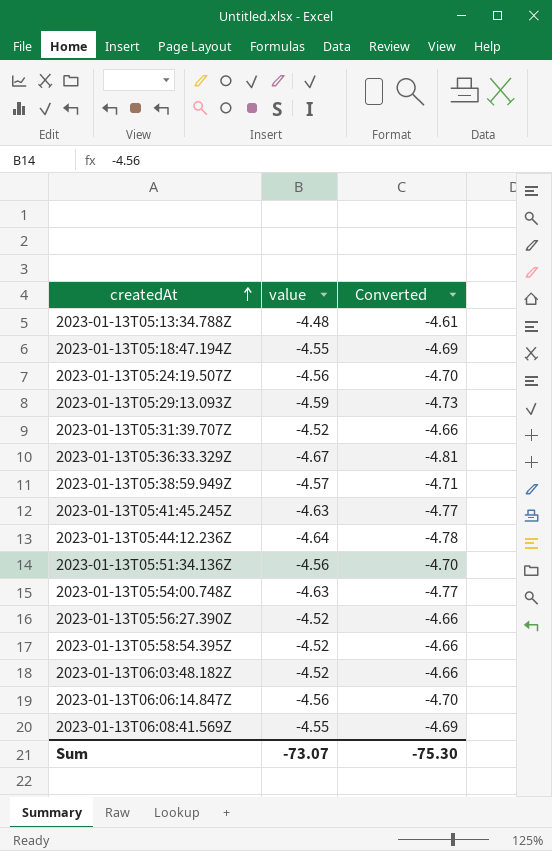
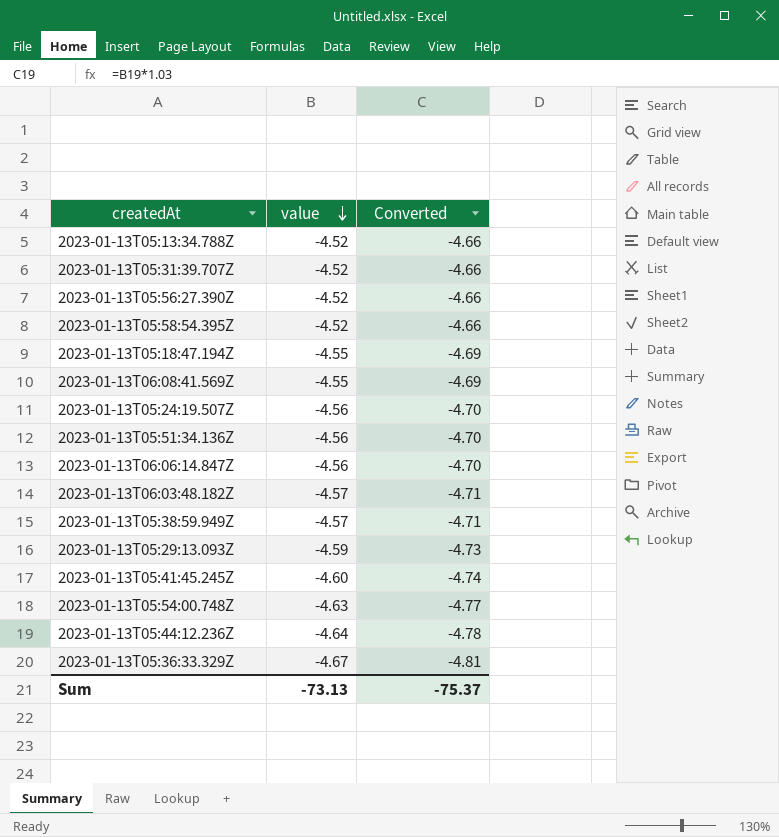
row order: createdAt ascending -> value descending
2023-01-13T05:13:34.788Z | value: -4.48 -> -4.52
2023-01-13T05:13:34.788Z | Converted: -4.61 -> -4.66
2023-01-13T06:03:48.182Z | value: -4.52 -> -4.57
2023-01-13T06:03:48.182Z | Converted: -4.66 -> -4.71
2023-01-13T05:41:45.245Z | value: -4.63 -> -4.60
2023-01-13T05:41:45.245Z | Converted: -4.77 -> -4.74
Sum | value: -73.07 -> -73.13
Sum | Converted: -75.30 -> -75.37

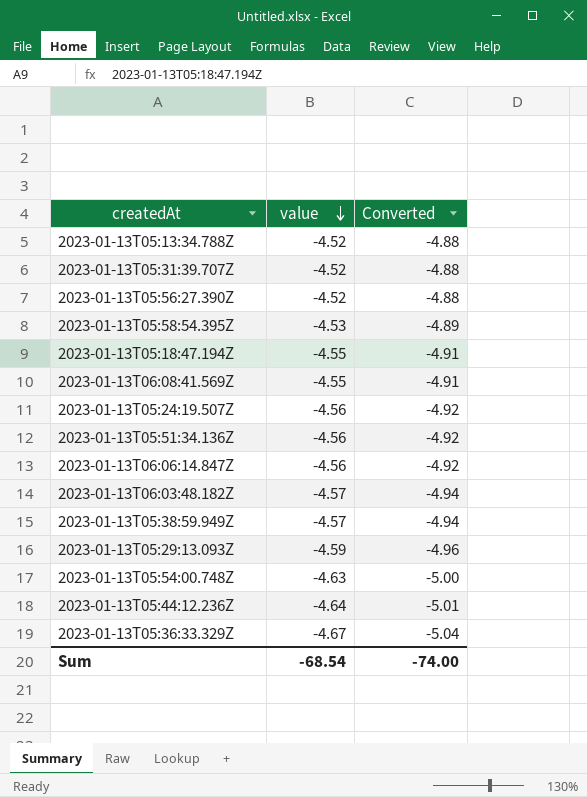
column Converted | formula: [value] * 1.03 -> [value] * 1.08
row 2023-01-13T05:41:45.245Z: -4.60 | -4.74 -> none
2023-01-13T05:58:54.395Z | value: -4.52 -> -4.53
Sum | value: -73.13 -> -68.54
Sum | Converted: -75.37 -> -74.00

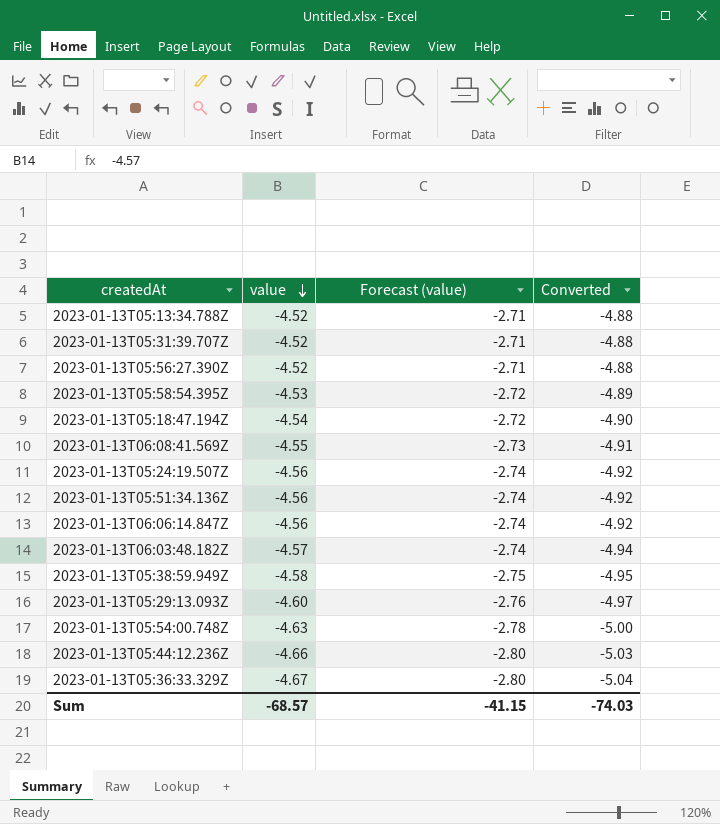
column Forecast (value) | formula: none -> [value] * 0.6
2023-01-13T05:18:47.194Z | value: -4.55 -> -4.54
2023-01-13T05:18:47.194Z | Converted: -4.91 -> -4.90
2023-01-13T05:38:59.949Z | value: -4.57 -> -4.58
2023-01-13T05:38:59.949Z | Converted: -4.94 -> -4.95
2023-01-13T05:29:13.093Z | value: -4.59 -> -4.60
2023-01-13T05:29:13.093Z | Converted: -4.96 -> -4.97
2023-01-13T05:44:12.236Z | value: -4.64 -> -4.66
2023-01-13T05:44:12.236Z | Converted: -5.01 -> -5.03
Sum | value: -68.54 -> -68.57
Sum | Converted: -74.00 -> -74.03

